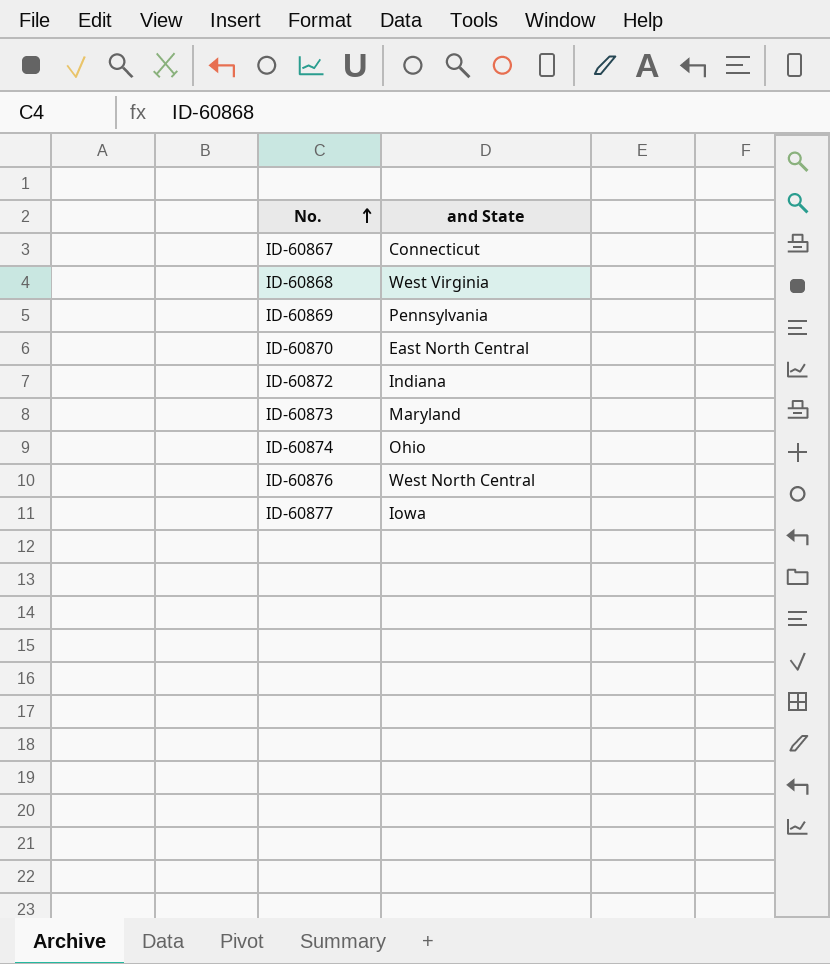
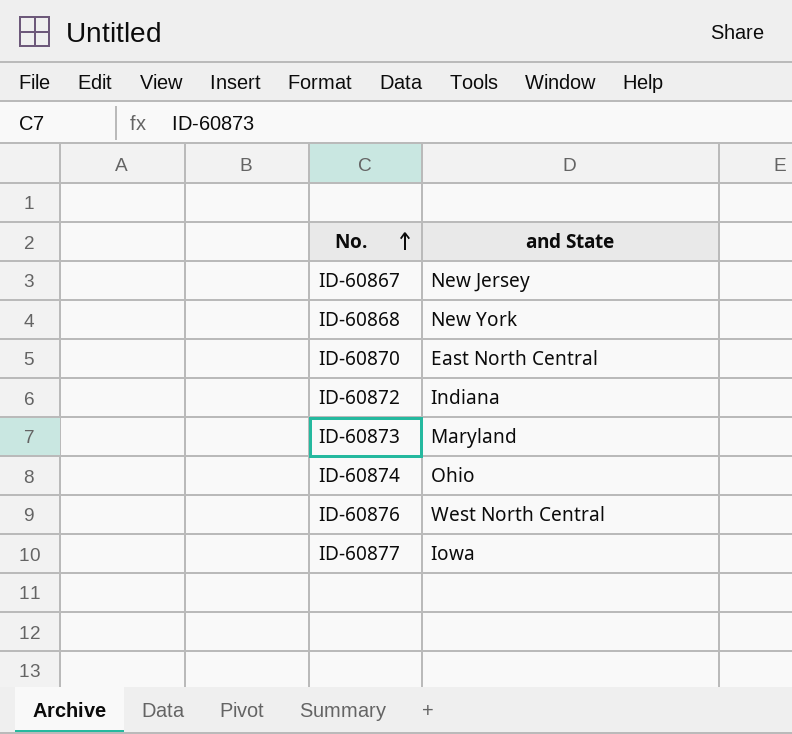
row ID-60869: Pennsylvania -> none
ID-60867 | and State: Connecticut -> New Jersey
ID-60868 | and State: West Virginia -> New York

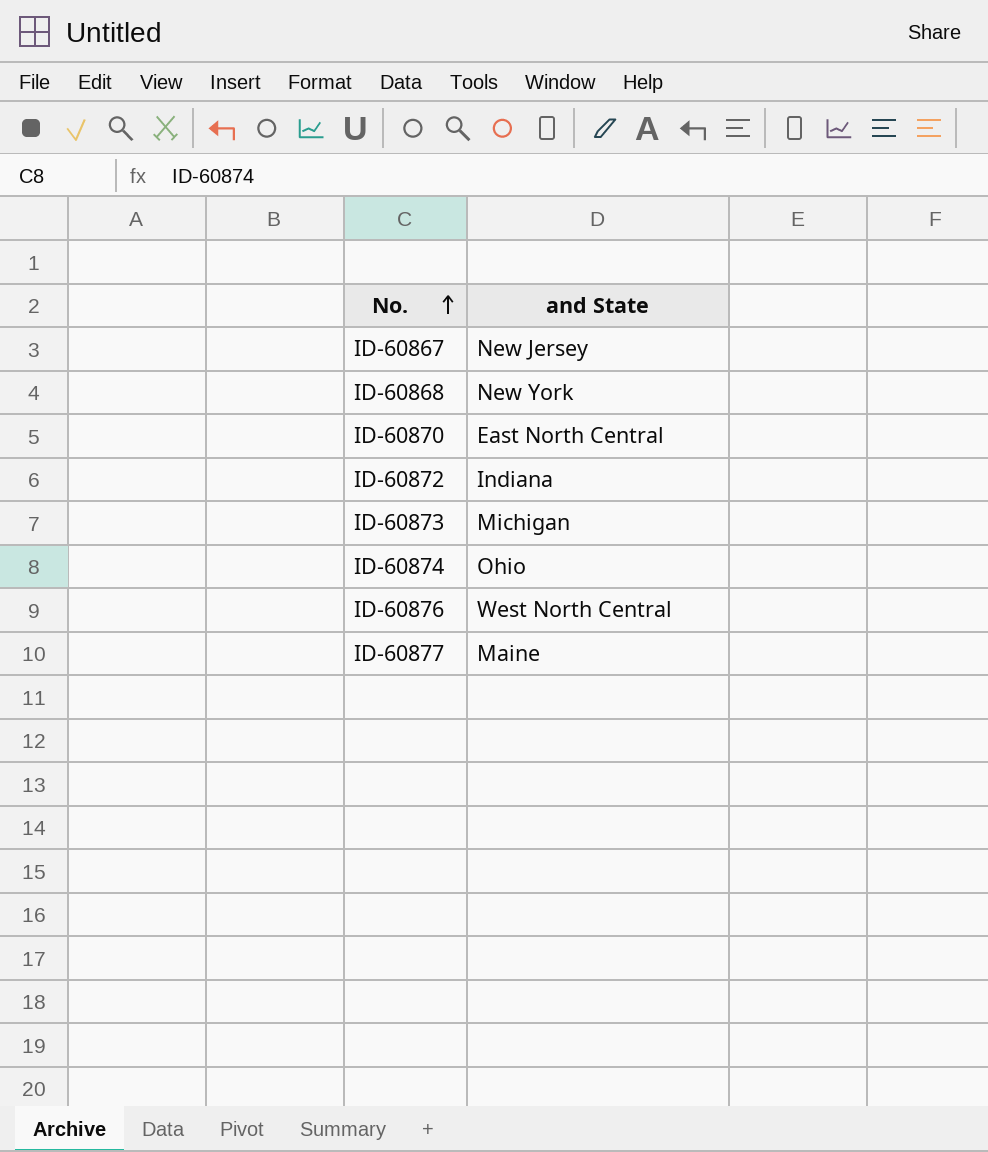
ID-60873 | and State: Maryland -> Michigan
ID-60877 | and State: Iowa -> Maine

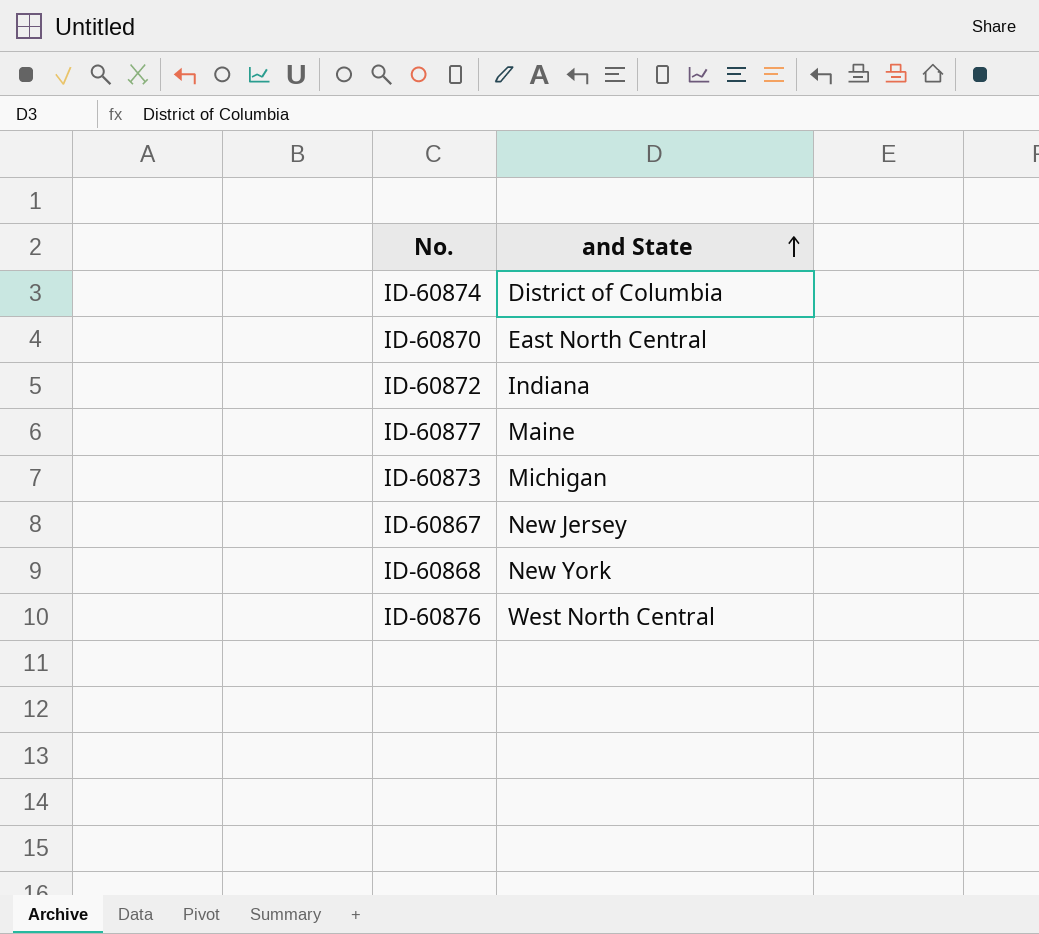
row order: No. ascending -> and State ascending
ID-60874 | and State: Ohio -> District of Columbia

